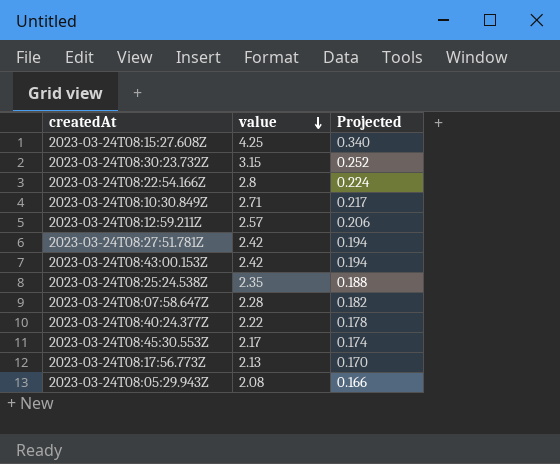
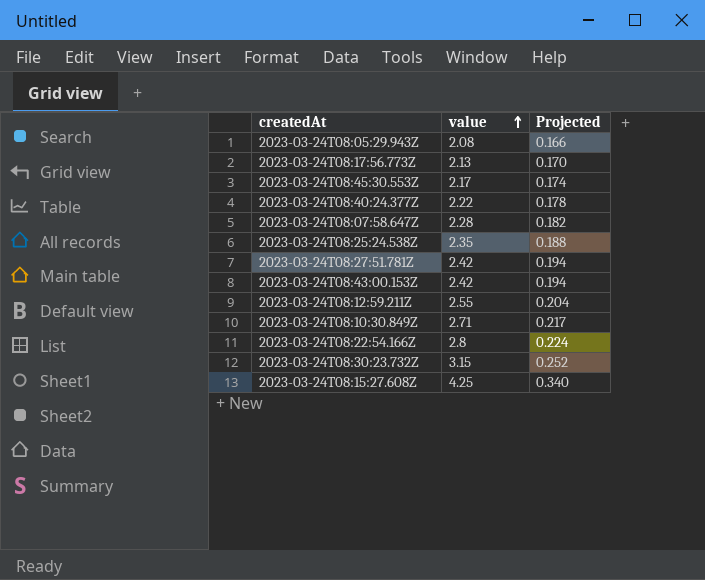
row order: value descending -> value ascending
2023-03-24T08:12:59.211Z | value: 2.57 -> 2.55
2023-03-24T08:12:59.211Z | Projected: 0.206 -> 0.204

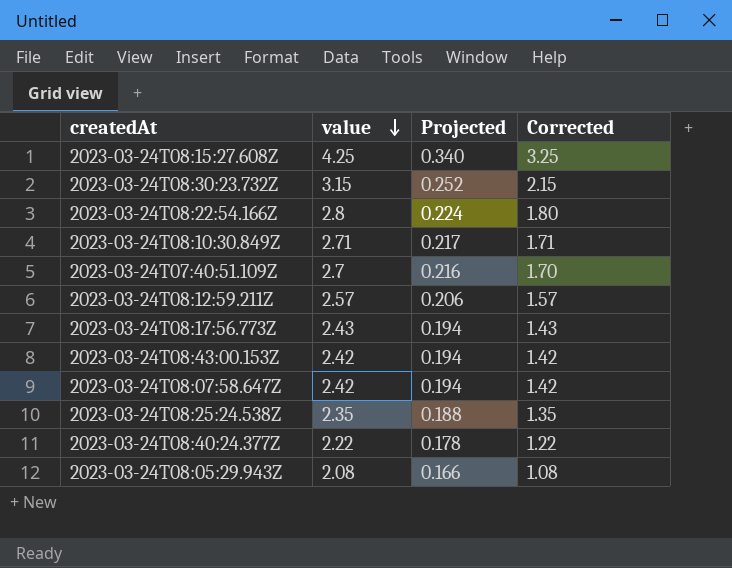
row order: value ascending -> value descending
column Corrected | formula: none -> [value] - 1
row 2023-03-24T08:45:30.553Z: 2.17 | 0.174 -> none
row 2023-03-24T08:27:51.781Z: 2.42 | 0.194 -> none
row 2023-03-24T07:40:51.109Z: none -> 2.7 | 0.216 | 1.70
2023-03-24T08:12:59.211Z | value: 2.55 -> 2.57
2023-03-24T08:12:59.211Z | Projected: 0.204 -> 0.206
2023-03-24T08:17:56.773Z | value: 2.13 -> 2.43
2023-03-24T08:17:56.773Z | Projected: 0.170 -> 0.194
2023-03-24T08:07:58.647Z | value: 2.28 -> 2.42
2023-03-24T08:07:58.647Z | Projected: 0.182 -> 0.194

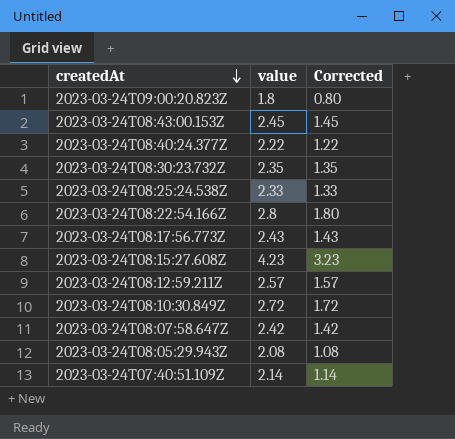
row order: value descending -> createdAt descending
column Projected | formula: [value] * 0.08 -> none
row 2023-03-24T09:00:20.823Z: none -> 1.8 | 0.80
2023-03-24T08:43:00.153Z | value: 2.42 -> 2.45
2023-03-24T08:43:00.153Z | Corrected: 1.42 -> 1.45
2023-03-24T08:30:23.732Z | value: 3.15 -> 2.35
2023-03-24T08:30:23.732Z | Corrected: 2.15 -> 1.35
2023-03-24T08:25:24.538Z | value: 2.35 -> 2.33
2023-03-24T08:25:24.538Z | Corrected: 1.35 -> 1.33
2023-03-24T08:15:27.608Z | value: 4.25 -> 4.23
2023-03-24T08:15:27.608Z | Corrected: 3.25 -> 3.23
2023-03-24T08:10:30.849Z | value: 2.71 -> 2.72
2023-03-24T08:10:30.849Z | Corrected: 1.71 -> 1.72
2023-03-24T07:40:51.109Z | value: 2.7 -> 2.14
2023-03-24T07:40:51.109Z | Corrected: 1.70 -> 1.14

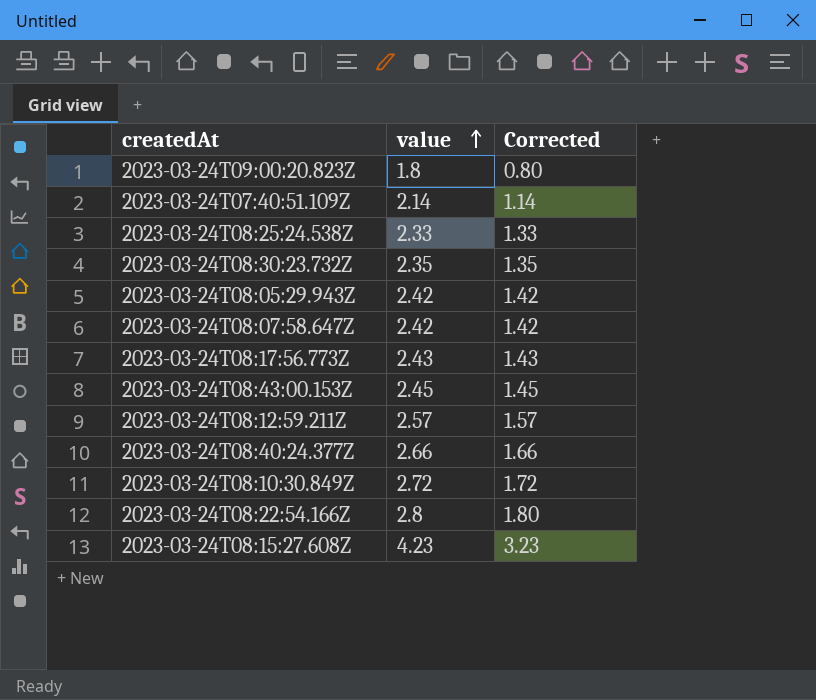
row order: createdAt descending -> value ascending
2023-03-24T08:05:29.943Z | value: 2.08 -> 2.42
2023-03-24T08:05:29.943Z | Corrected: 1.08 -> 1.42
2023-03-24T08:40:24.377Z | value: 2.22 -> 2.66
2023-03-24T08:40:24.377Z | Corrected: 1.22 -> 1.66

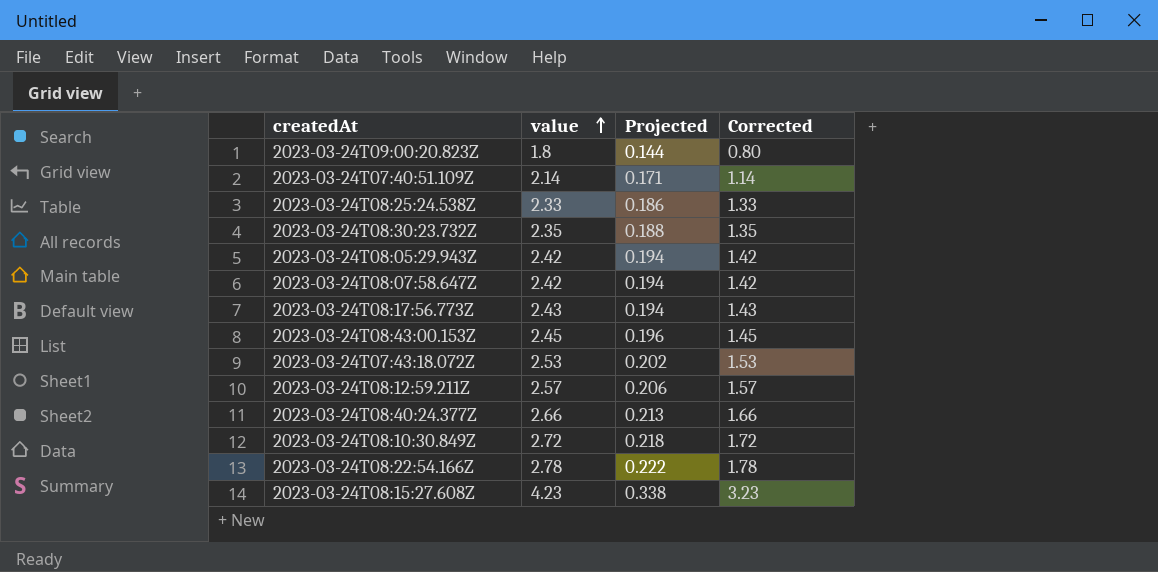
column Projected | formula: none -> [value] * 0.08
row 2023-03-24T07:43:18.072Z: none -> 2.53 | 0.202 | 1.53
2023-03-24T08:22:54.166Z | value: 2.8 -> 2.78
2023-03-24T08:22:54.166Z | Corrected: 1.80 -> 1.78

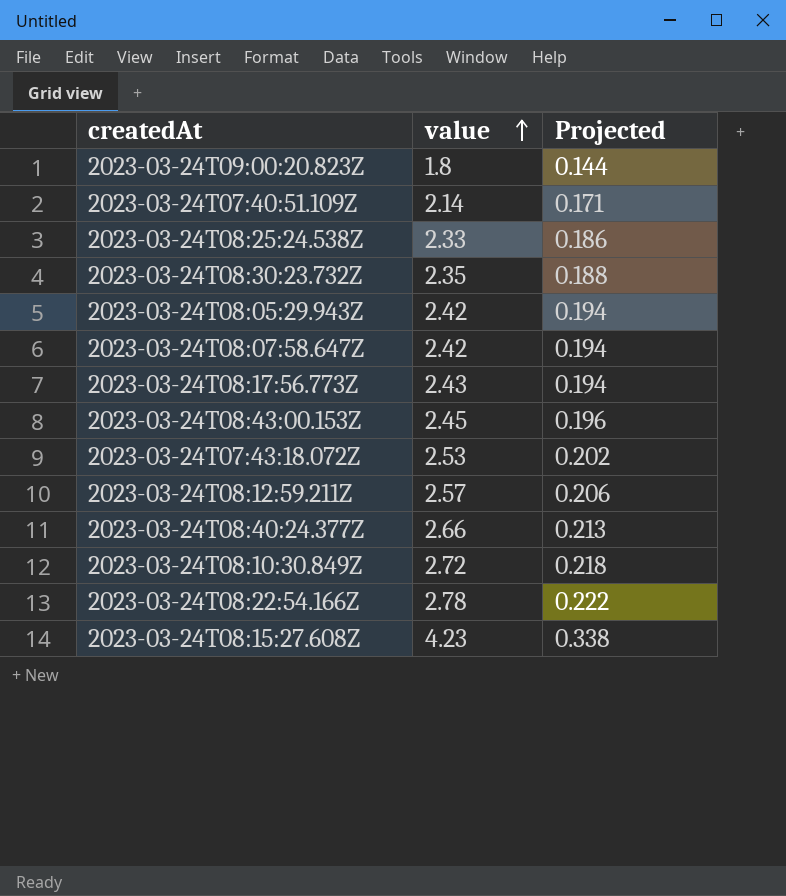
column Corrected | formula: [value] - 1 -> none

